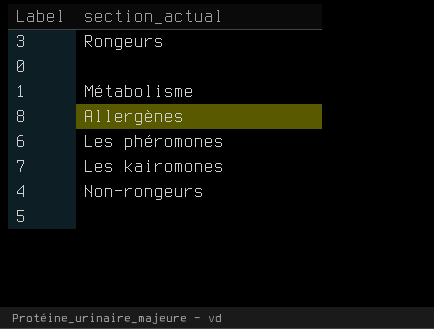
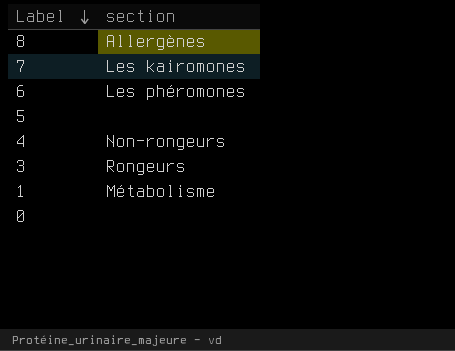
row order: none -> Label descending
column name: section_actual -> section

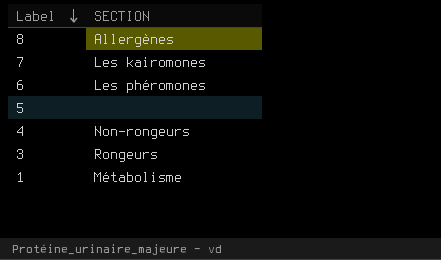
column name: section -> SECTION
row 0: none -> none

